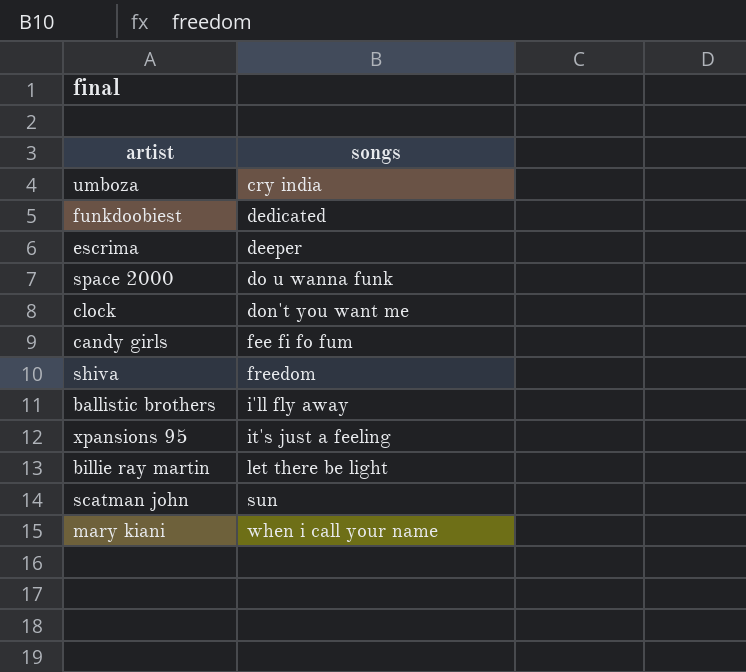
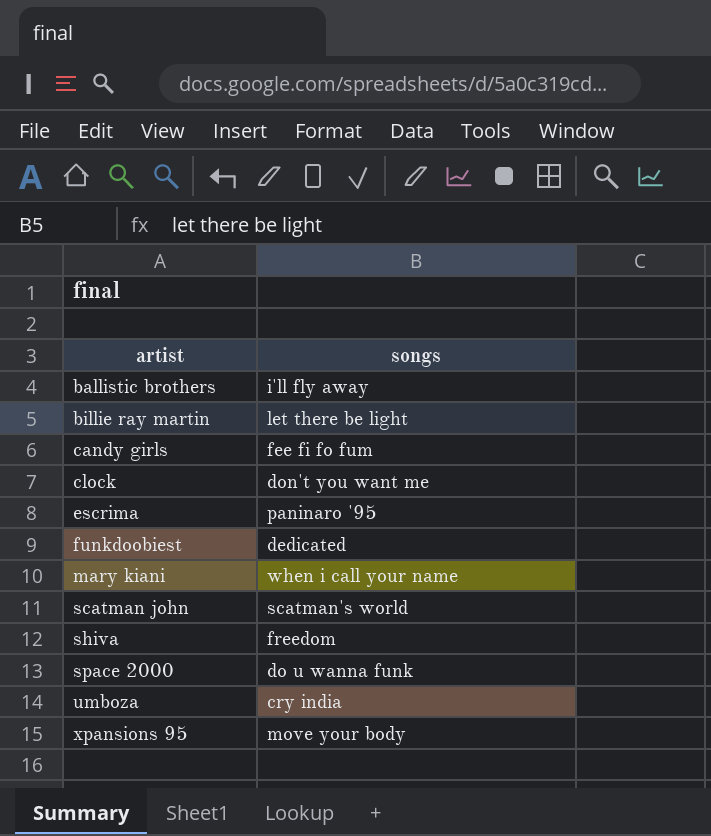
row order: songs ascending -> artist ascending
escrima | songs: deeper -> paninaro '95
scatman john | songs: sun -> scatman's world
xpansions 95 | songs: it's just a feeling -> move your body

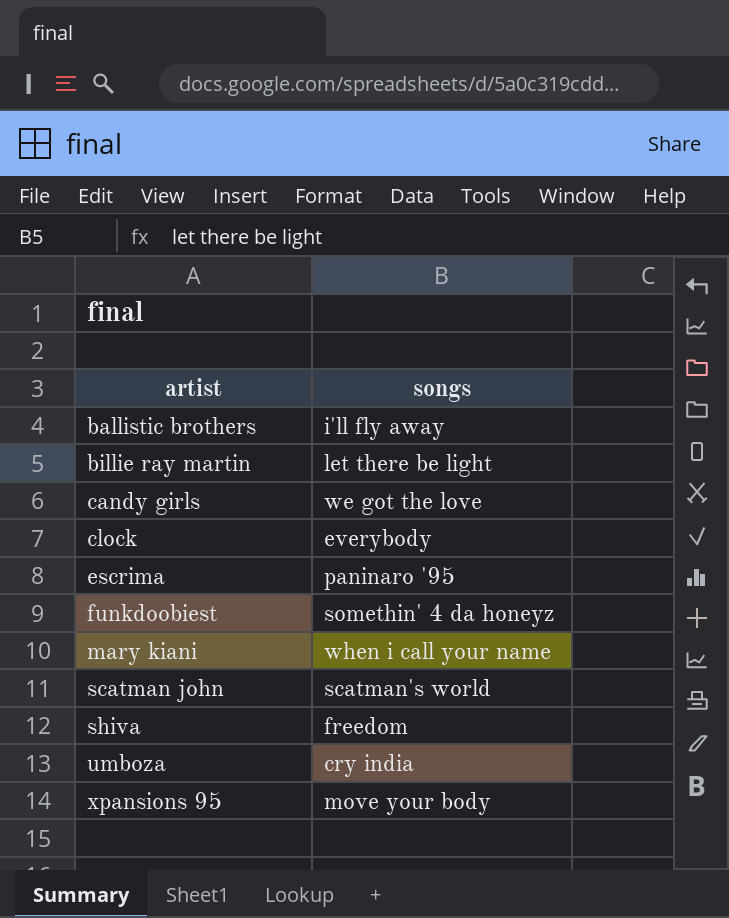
row space 2000: do u wanna funk -> none
candy girls | songs: fee fi fo fum -> we got the love
clock | songs: don't you want me -> everybody
funkdoobiest | songs: dedicated -> somethin' 4 da honeyz

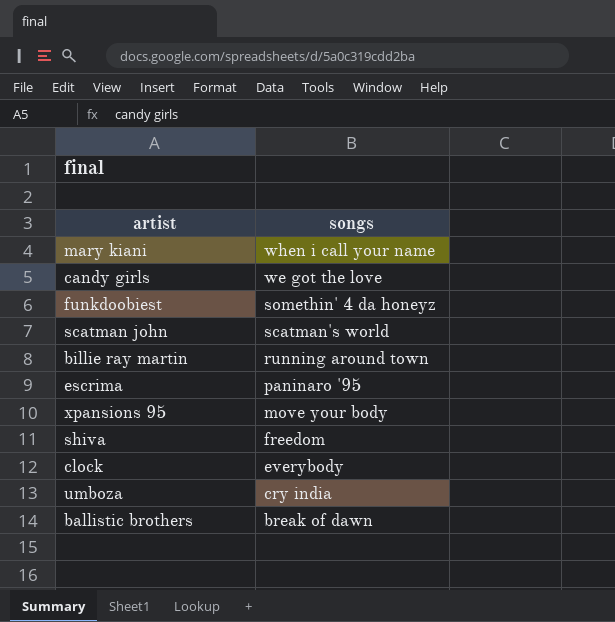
row order: artist ascending -> songs descending
billie ray martin | songs: let there be light -> running around town
ballistic brothers | songs: i'll fly away -> break of dawn

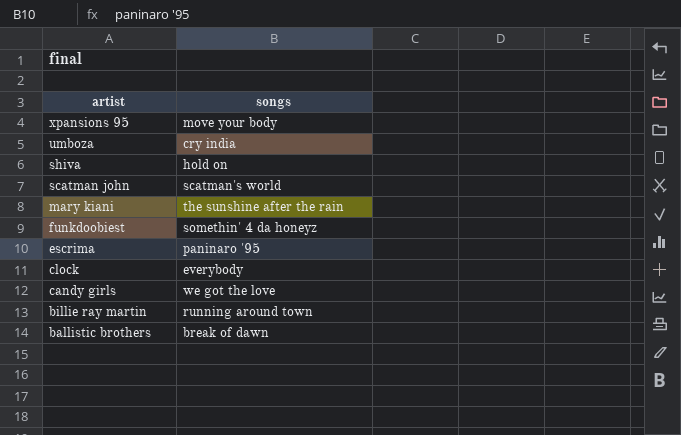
row order: songs descending -> artist descending
shiva | songs: freedom -> hold on
mary kiani | songs: when i call your name -> the sunshine after the rain

